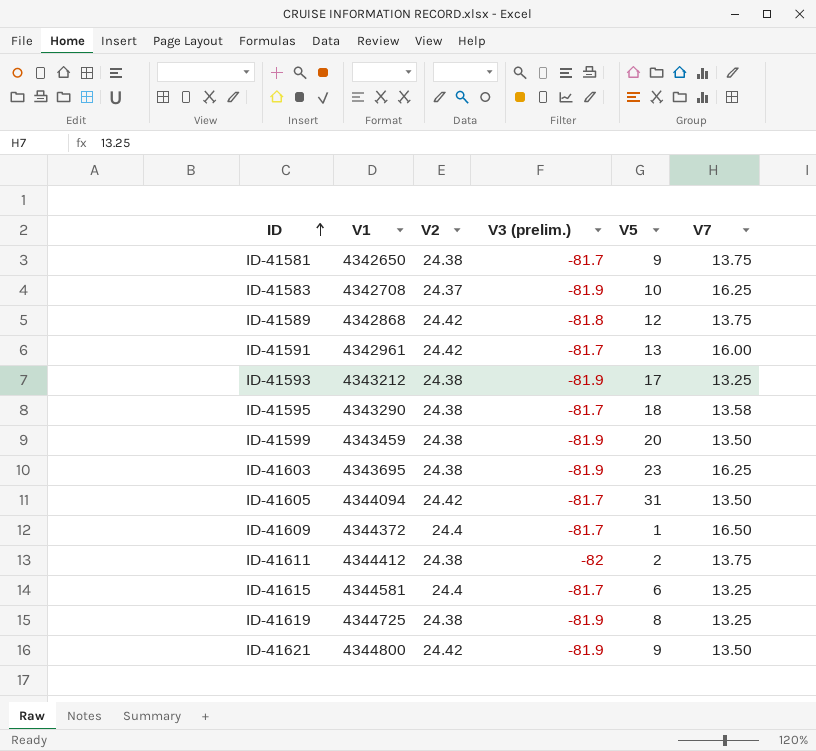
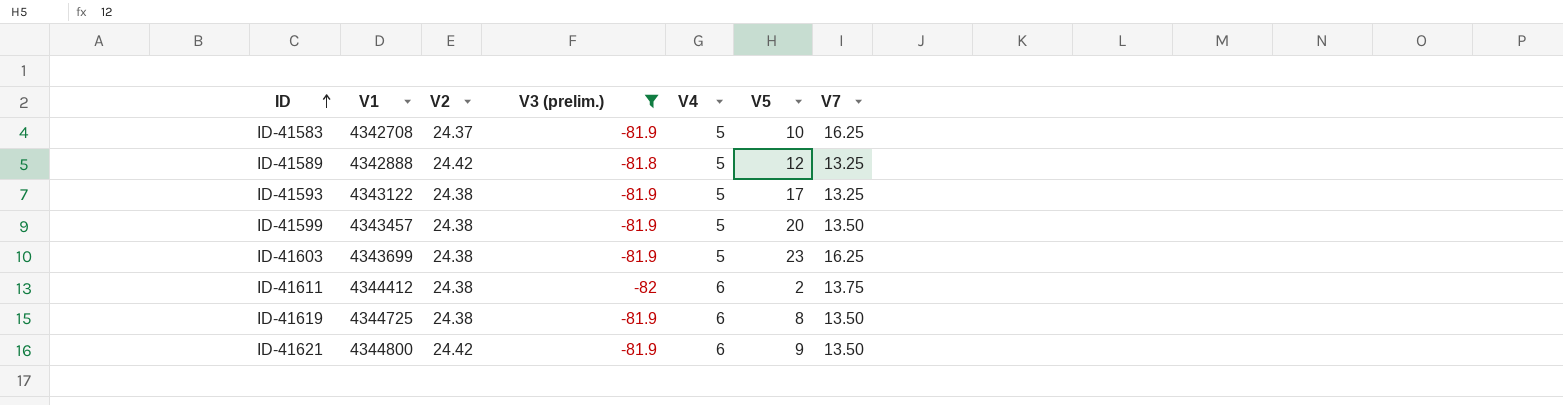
filter: none -> V3 (prelim.) != -81.7
column V4 | position: none -> 5
ID-41589 | V1: 4342868 -> 4342888
ID-41589 | V7: 13.75 -> 13.25
ID-41593 | V1: 4343212 -> 4343122
ID-41599 | V1: 4343459 -> 4343457
ID-41603 | V1: 4343695 -> 4343699
ID-41619 | V7: 13.25 -> 13.50

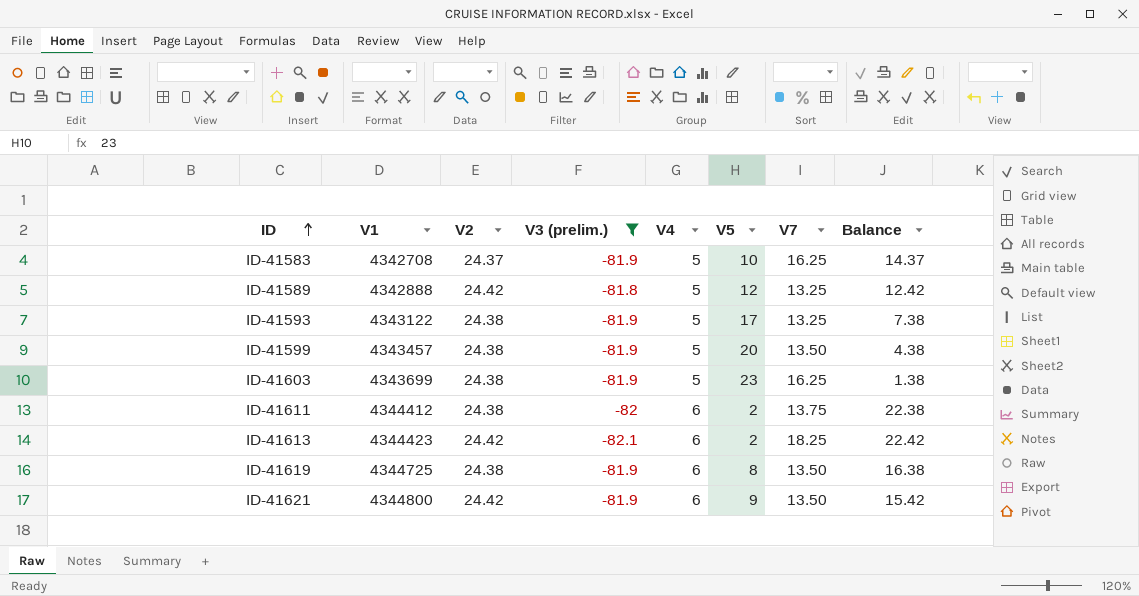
column Balance | formula: none -> [V2] - [V5]
row ID-41613: none -> 4344423 | 24.42 | -82.1 | 6 | 2 | 18.25 | 22.42

